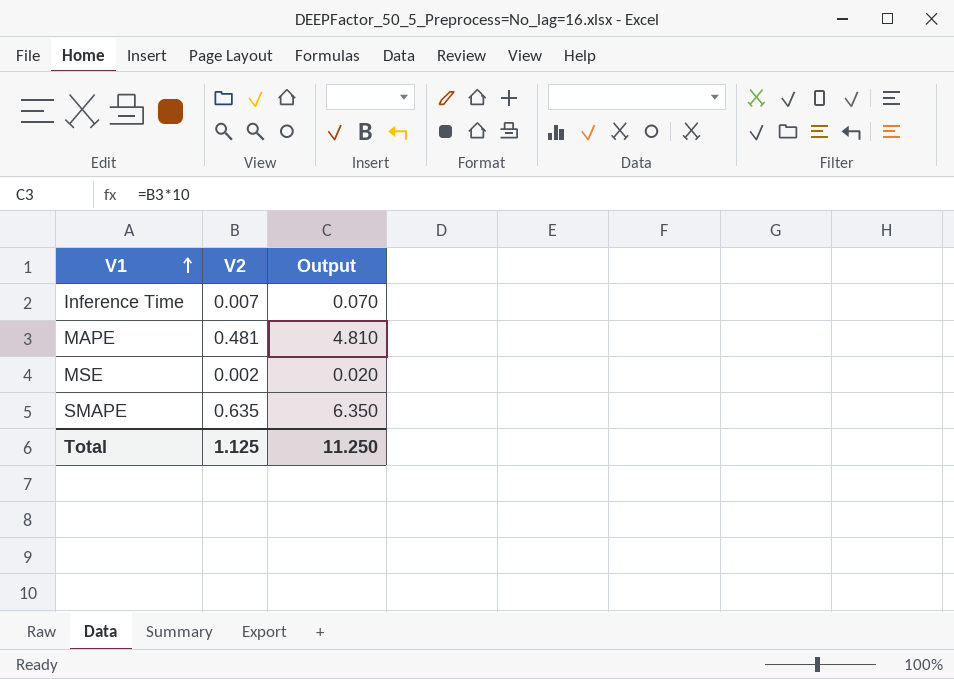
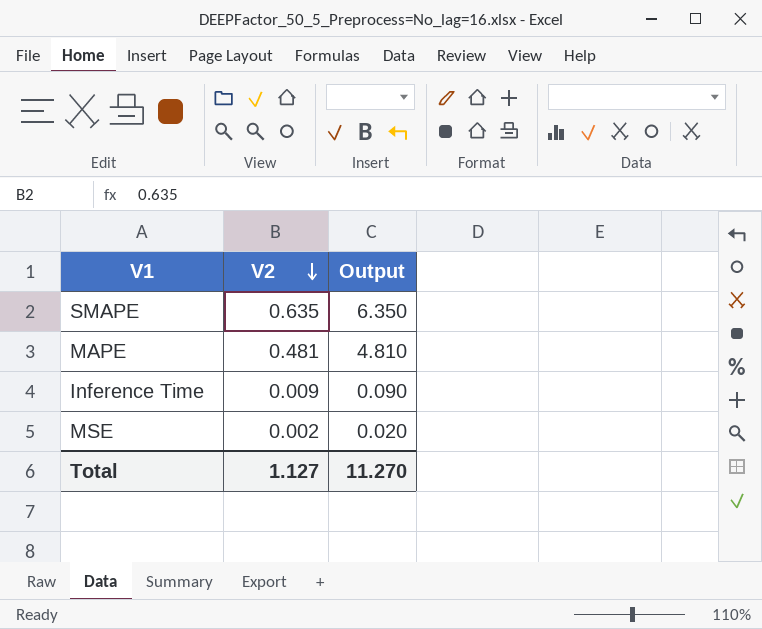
row order: V1 ascending -> V2 descending
Inference Time | V2: 0.007 -> 0.009
Inference Time | Output: 0.070 -> 0.090
Total | V2: 1.125 -> 1.127
Total | Output: 11.250 -> 11.270

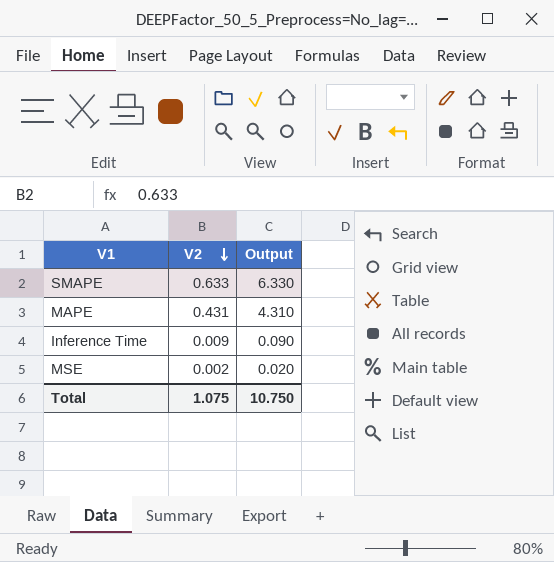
SMAPE | V2: 0.635 -> 0.633
SMAPE | Output: 6.350 -> 6.330
MAPE | V2: 0.481 -> 0.431
MAPE | Output: 4.810 -> 4.310
Total | V2: 1.127 -> 1.075
Total | Output: 11.270 -> 10.750

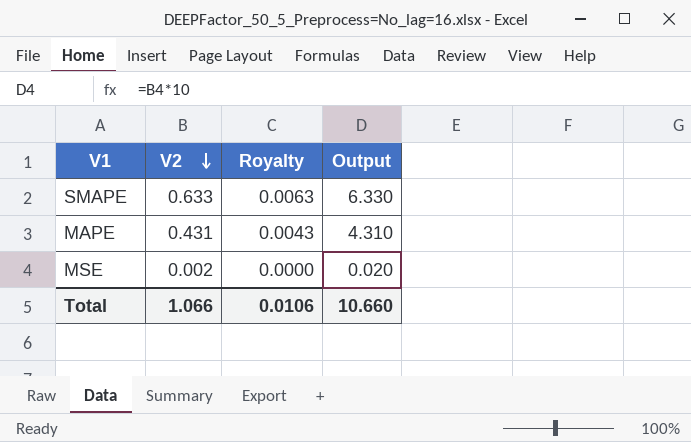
column Royalty | formula: none -> [V2] * 0.01
row Inference Time: 0.009 | 0.090 -> none
Total | V2: 1.075 -> 1.066
Total | Output: 10.750 -> 10.660

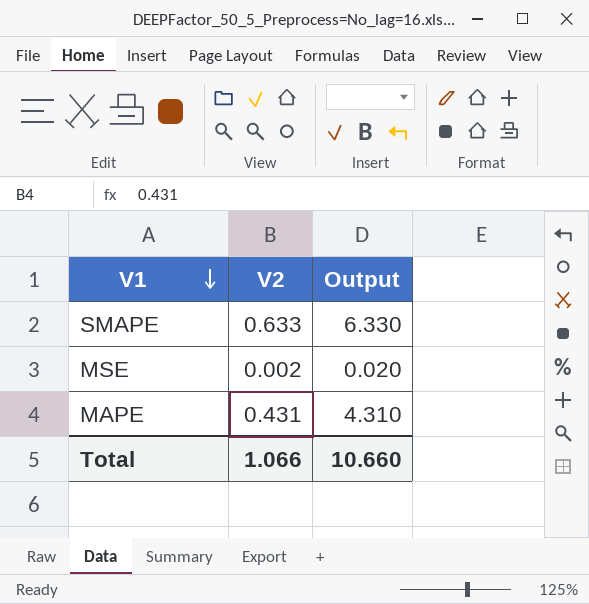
row order: V2 descending -> V1 descending
column Royalty | formula: [V2] * 0.01 -> none

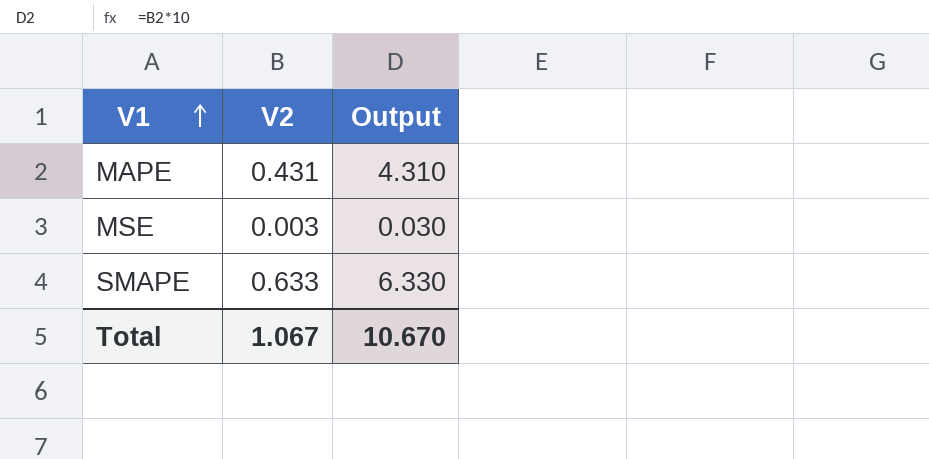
row order: V1 descending -> V1 ascending
MSE | V2: 0.002 -> 0.003
MSE | Output: 0.020 -> 0.030
Total | V2: 1.066 -> 1.067
Total | Output: 10.660 -> 10.670

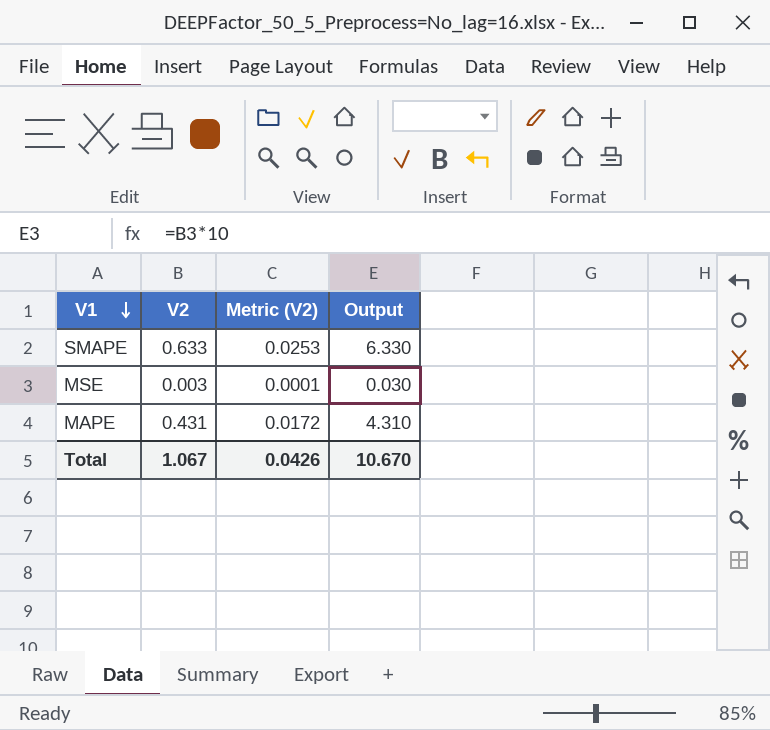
row order: V1 ascending -> V1 descending
column Metric (V2) | formula: none -> [V2] * 0.04

